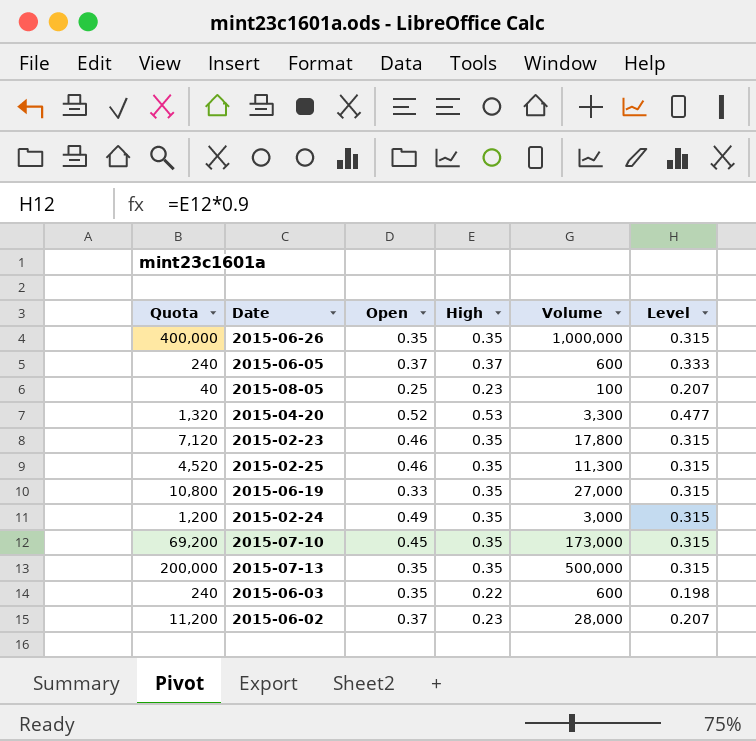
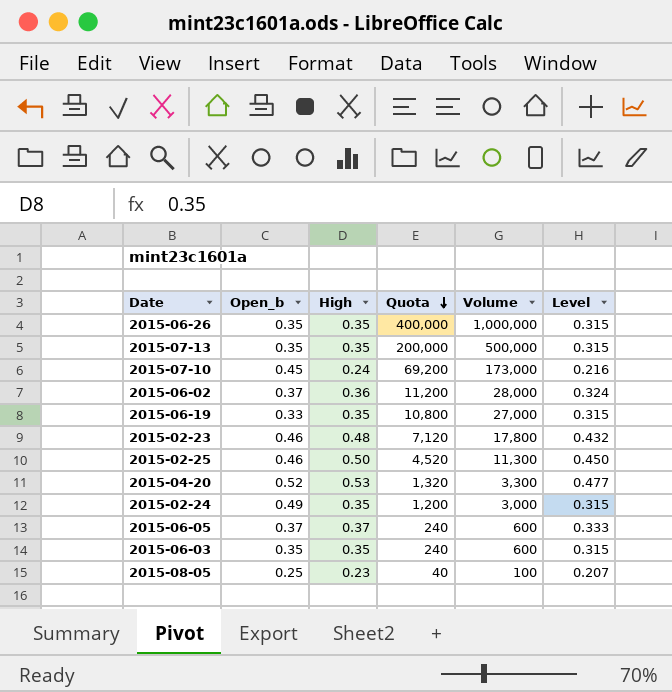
row order: none -> Quota descending
column name: Open -> Open_b
column Quota | position: 1 -> 4
2015-07-10 | High: 0.35 -> 0.24
2015-07-10 | Level: 0.315 -> 0.216
2015-06-02 | High: 0.23 -> 0.36
2015-06-02 | Level: 0.207 -> 0.324
2015-02-23 | High: 0.35 -> 0.48
2015-02-23 | Level: 0.315 -> 0.432
2015-02-25 | High: 0.35 -> 0.50
2015-02-25 | Level: 0.315 -> 0.450
2015-06-03 | High: 0.22 -> 0.35
2015-06-03 | Level: 0.198 -> 0.315

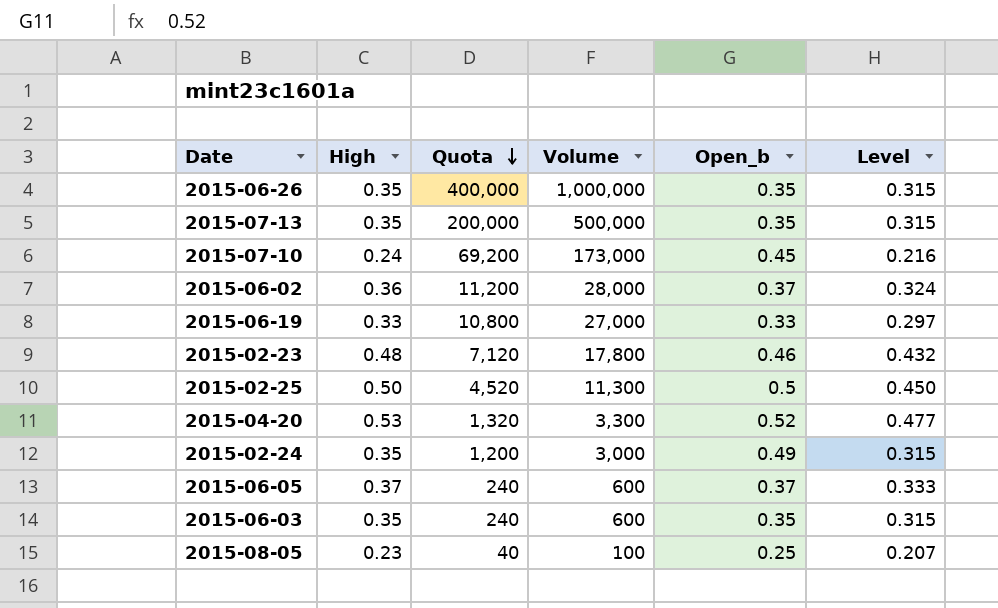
column Open_b | position: 2 -> 5
2015-06-19 | High: 0.35 -> 0.33
2015-06-19 | Level: 0.315 -> 0.297
2015-02-25 | Open_b: 0.46 -> 0.5

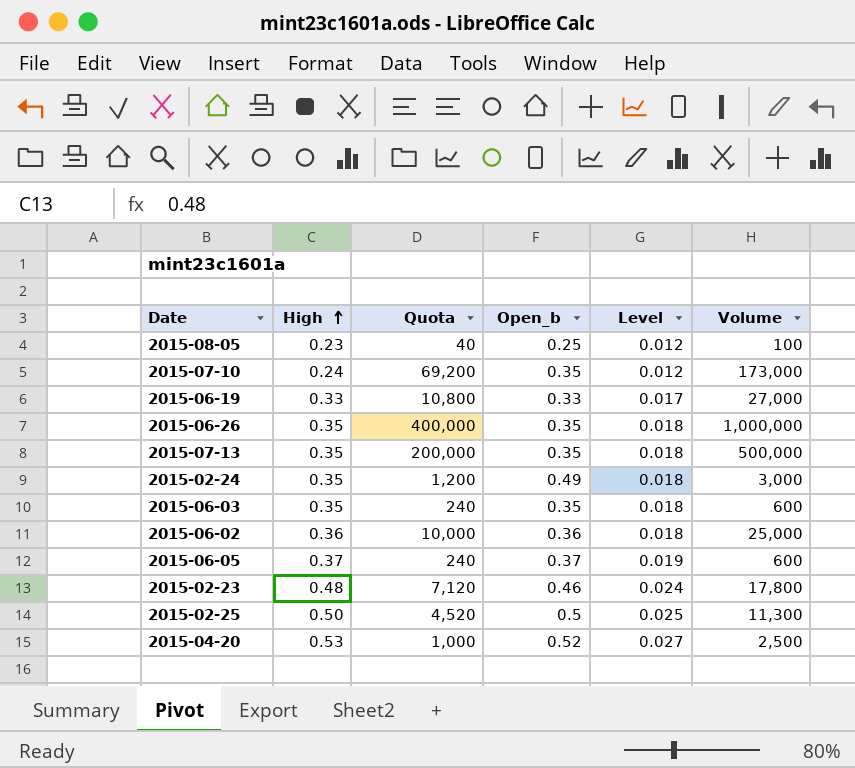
row order: Quota descending -> High ascending
column Level | formula: [High] * 0.9 -> [High] * 0.05
column Volume | position: 4 -> 6
2015-07-10 | Open_b: 0.45 -> 0.35
2015-06-02 | Quota: 11,200 -> 10,000
2015-06-02 | Open_b: 0.37 -> 0.36
2015-06-02 | Volume: 28,000 -> 25,000
2015-04-20 | Quota: 1,320 -> 1,000
2015-04-20 | Volume: 3,300 -> 2,500

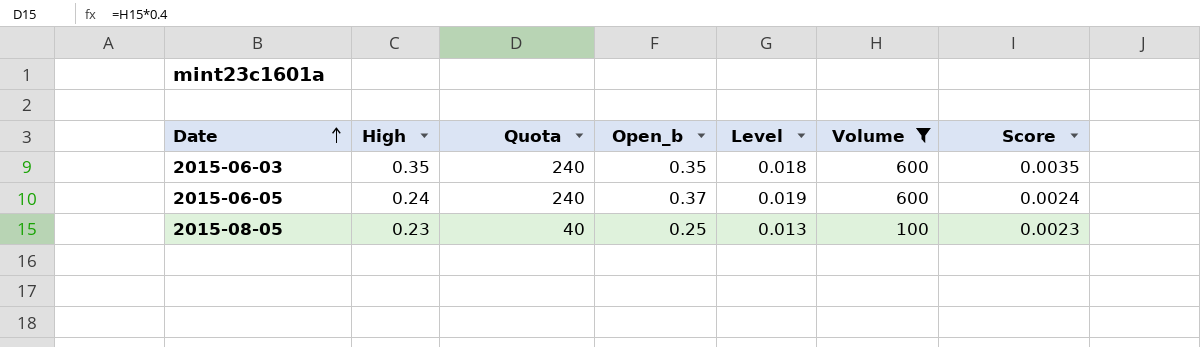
filter: none -> Volume <= 600
row order: High ascending -> Date ascending
column Level | formula: [High] * 0.05 -> [Open_b] * 0.05
column Score | formula: none -> [High] * 0.01
2015-06-05 | High: 0.37 -> 0.24

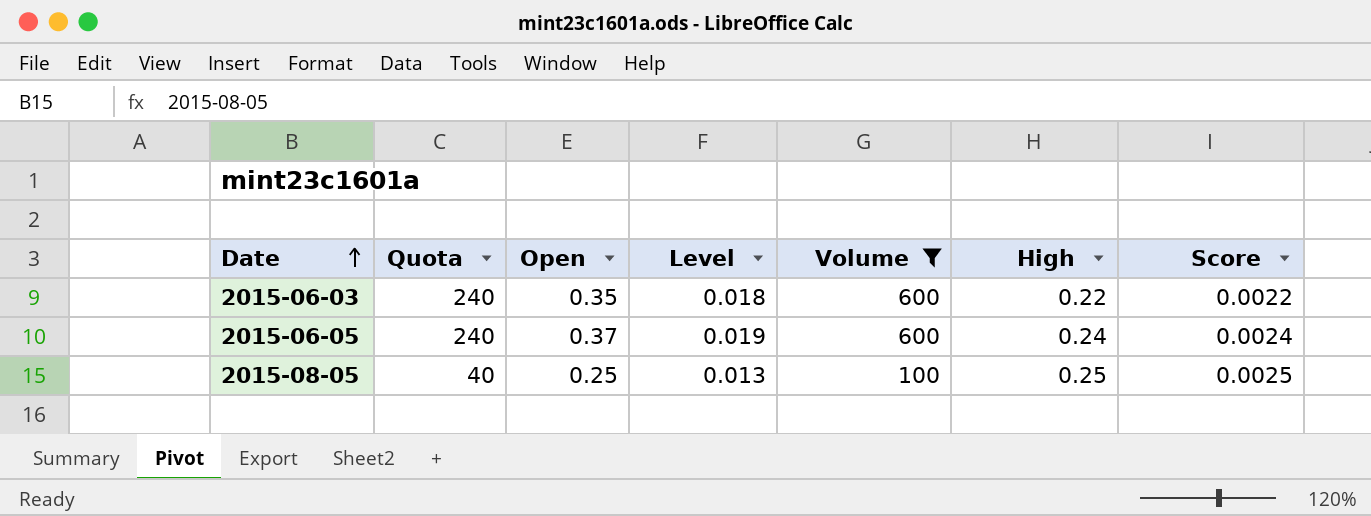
column name: Open_b -> Open
column High | position: 2 -> 6
2015-06-03 | High: 0.35 -> 0.22
2015-06-03 | Score: 0.0035 -> 0.0022
2015-08-05 | High: 0.23 -> 0.25
2015-08-05 | Score: 0.0023 -> 0.0025

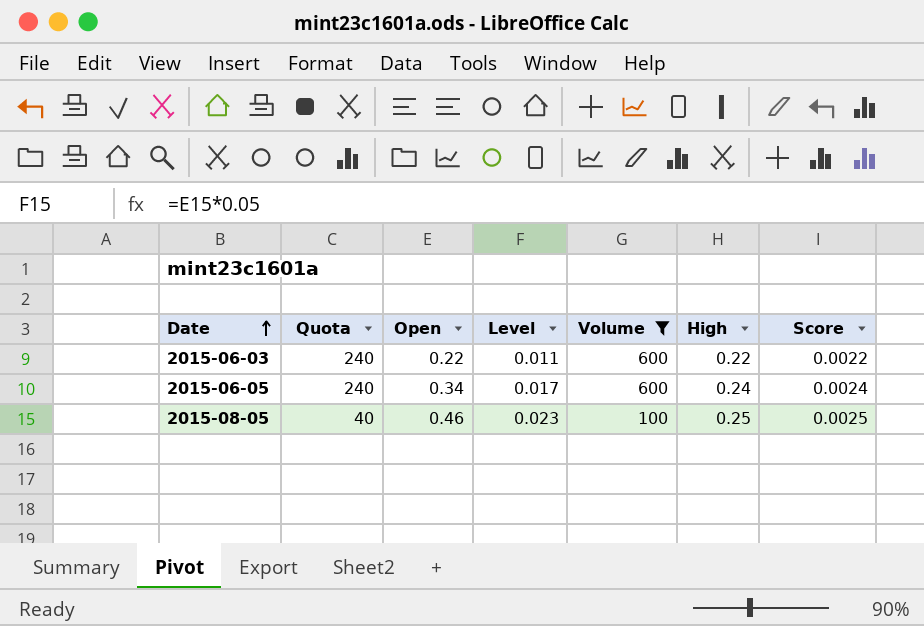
2015-06-03 | Open: 0.35 -> 0.22
2015-06-03 | Level: 0.018 -> 0.011
2015-06-05 | Open: 0.37 -> 0.34
2015-06-05 | Level: 0.019 -> 0.017
2015-08-05 | Open: 0.25 -> 0.46
2015-08-05 | Level: 0.013 -> 0.023

